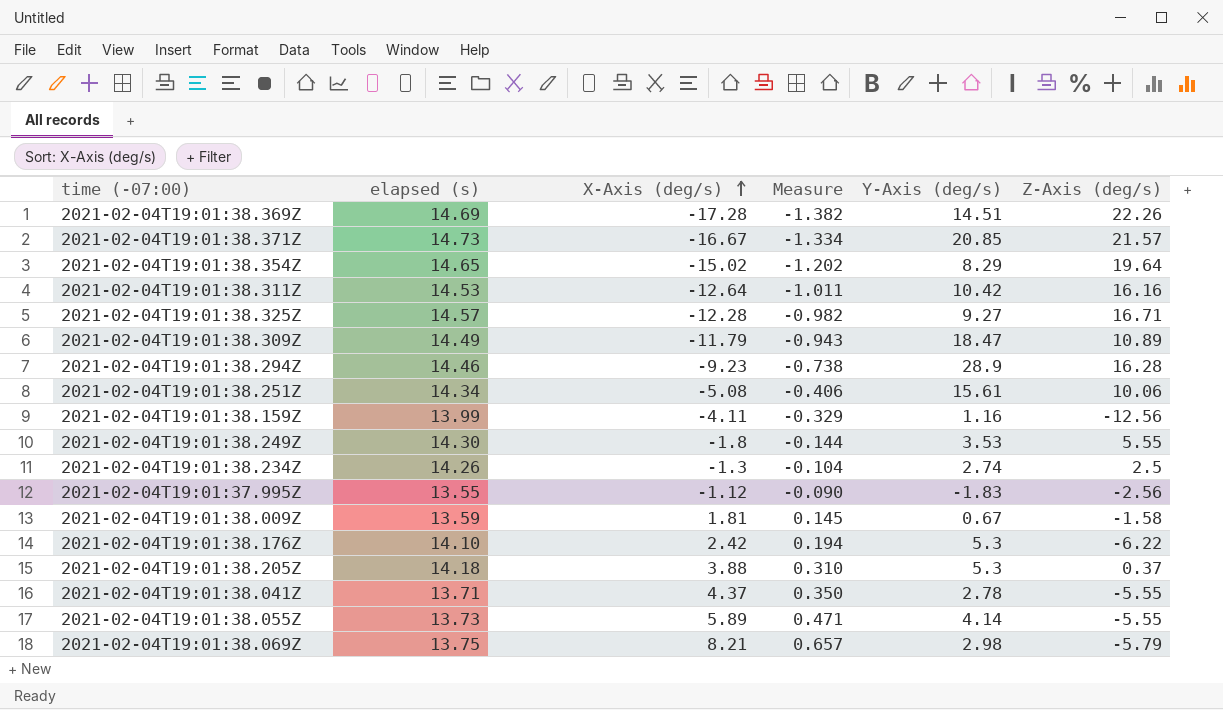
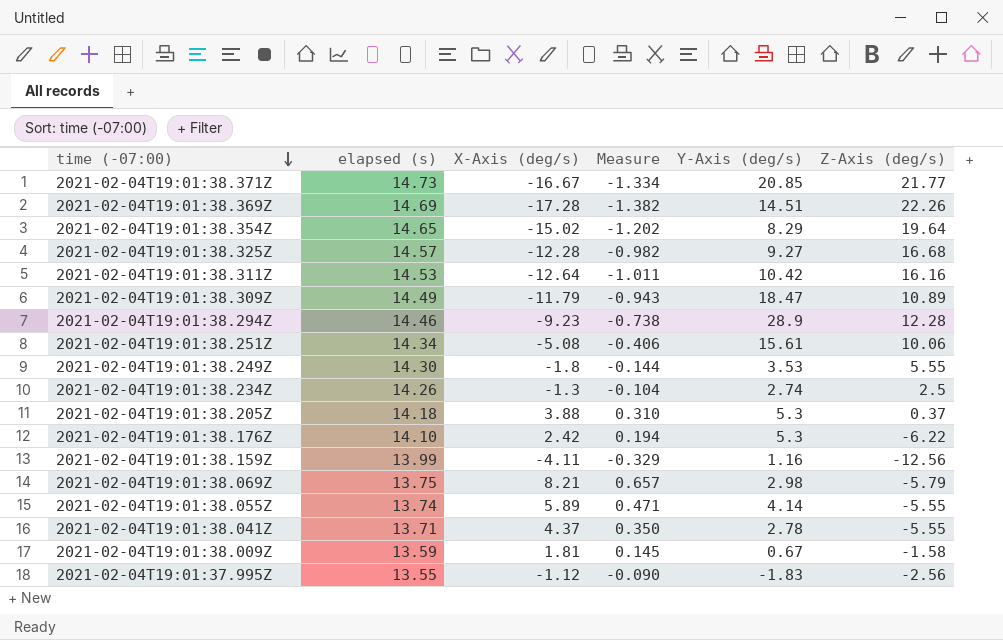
row order: X-Axis (deg/s) ascending -> time (-07:00) descending
2021-02-04T19:01:38.371Z | Z-Axis (deg/s): 21.57 -> 21.77
2021-02-04T19:01:38.325Z | Z-Axis (deg/s): 16.71 -> 16.68
2021-02-04T19:01:38.294Z | Z-Axis (deg/s): 16.28 -> 12.28
2021-02-04T19:01:38.055Z | elapsed (s): 13.73 -> 13.74

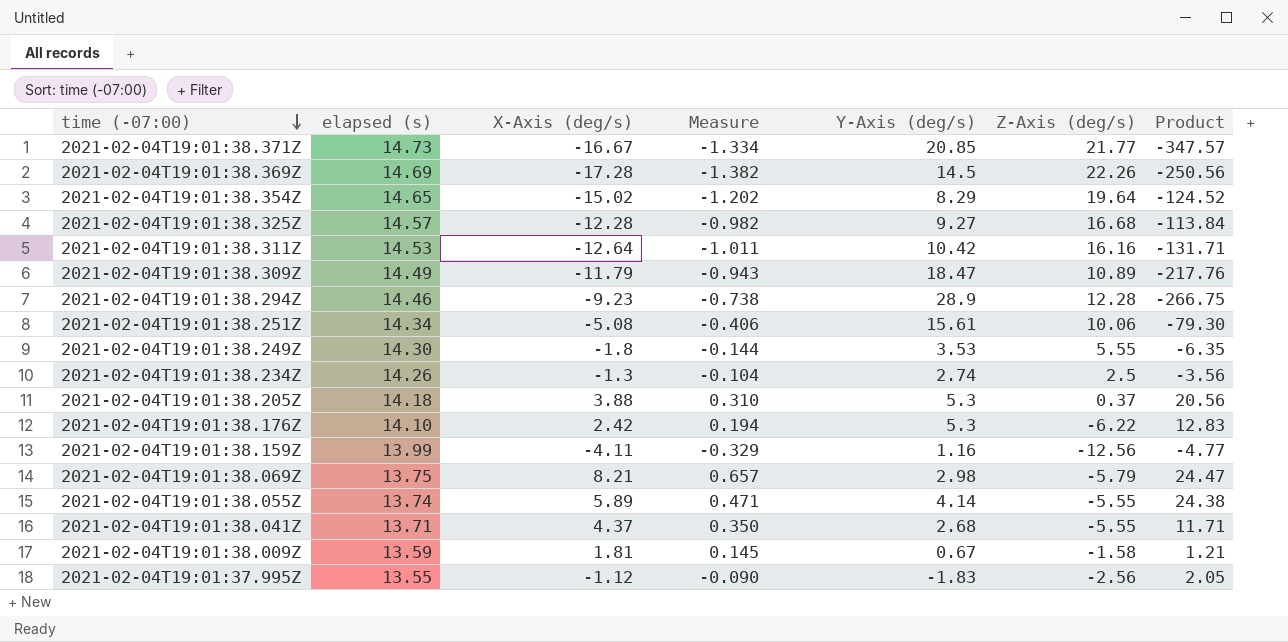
column Product | formula: none -> [X-Axis (deg/s)] * [Y-Axis (deg/s)]
2021-02-04T19:01:38.369Z | Y-Axis (deg/s): 14.51 -> 14.5
2021-02-04T19:01:38.041Z | Y-Axis (deg/s): 2.78 -> 2.68

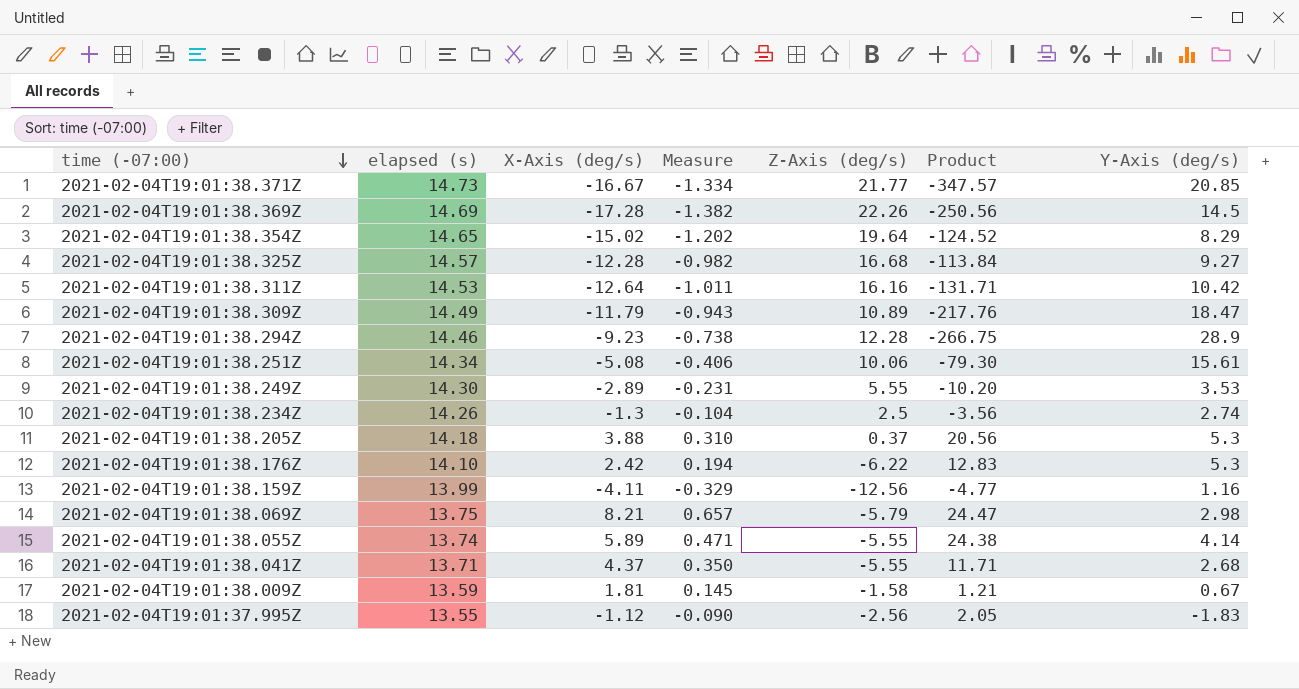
column Y-Axis (deg/s) | position: 5 -> 7
2021-02-04T19:01:38.249Z | X-Axis (deg/s): -1.8 -> -2.89
2021-02-04T19:01:38.249Z | Measure: -0.144 -> -0.231
2021-02-04T19:01:38.249Z | Product: -6.35 -> -10.20

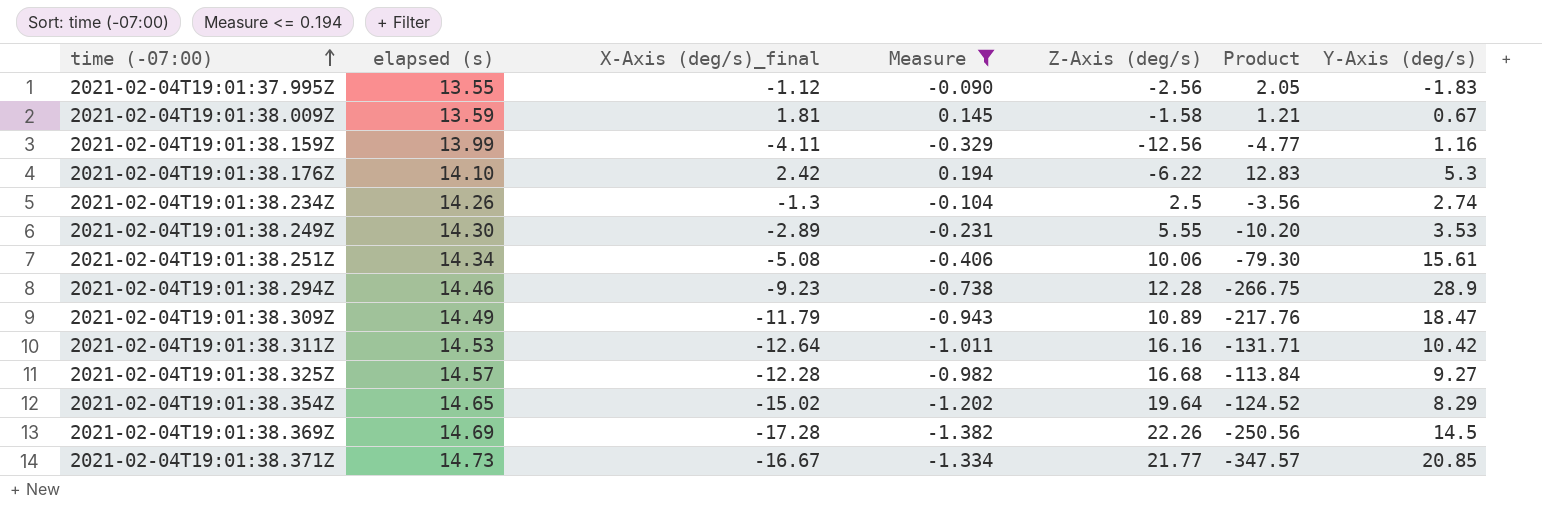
filter: none -> Measure <= 0.194
row order: time (-07:00) descending -> time (-07:00) ascending
column name: X-Axis (deg/s) -> X-Axis (deg/s)_final

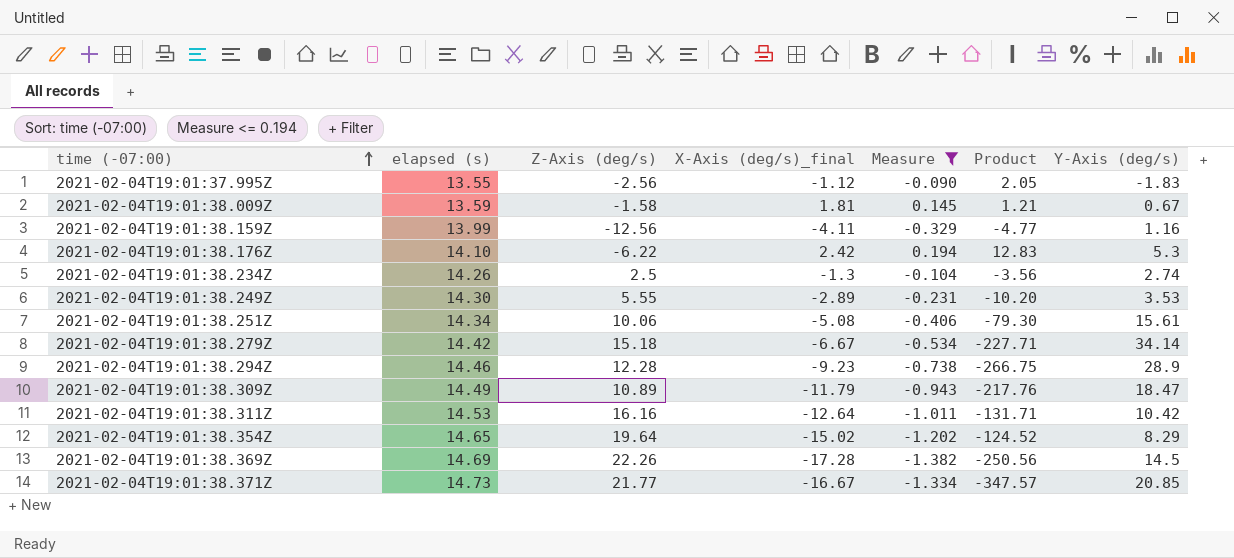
column Z-Axis (deg/s) | position: 5 -> 3
row 2021-02-04T19:01:38.325Z: 14.57 | -12.28 | -0.982 | 16.68 | -113.84 | 9.27 -> none
row 2021-02-04T19:01:38.279Z: none -> 14.42 | 15.18 | -6.67 | -0.534 | -227.71 | 34.14

